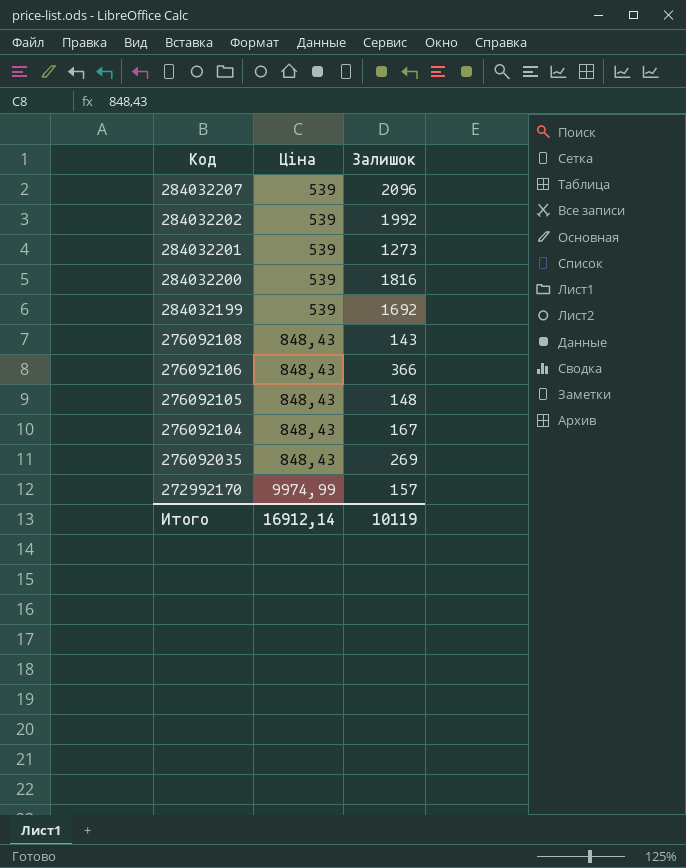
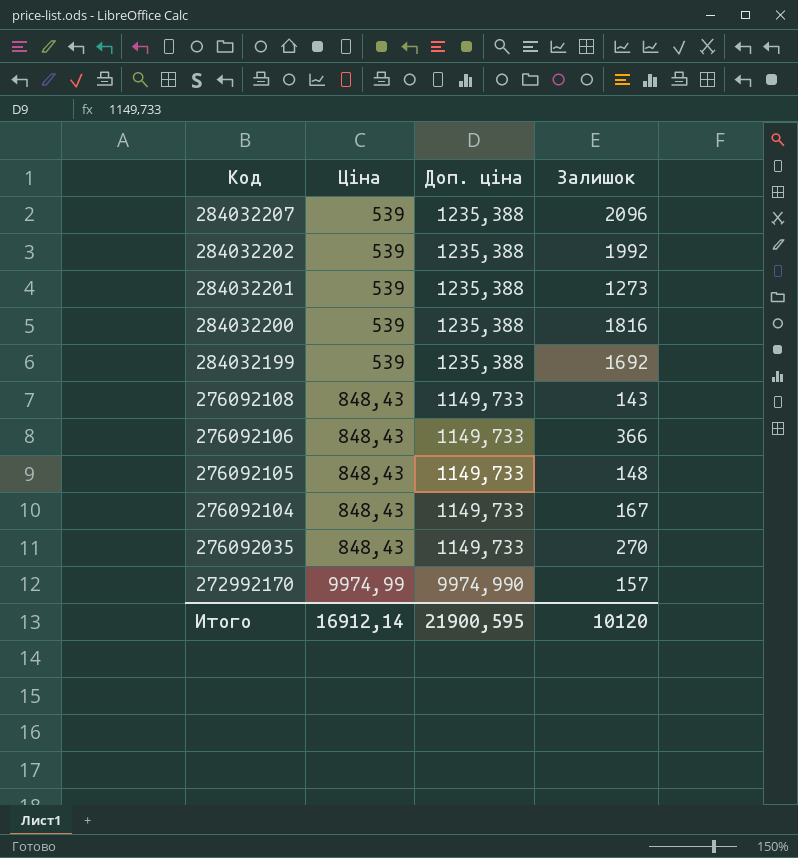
column Доп. ціна | position: none -> 3
276092035 | Залишок: 269 -> 270
Итого | Залишок: 10119 -> 10120

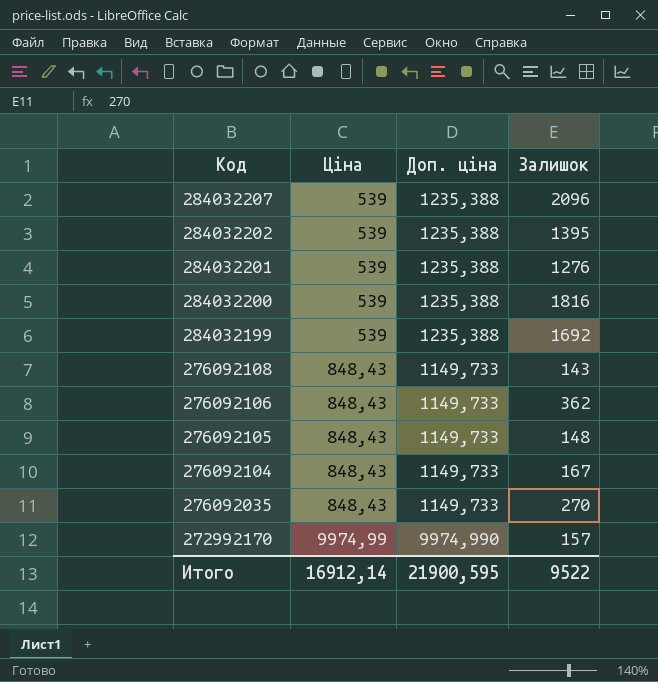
284032202 | Залишок: 1992 -> 1395
284032201 | Залишок: 1273 -> 1276
276092106 | Залишок: 366 -> 362
Итого | Залишок: 10120 -> 9522

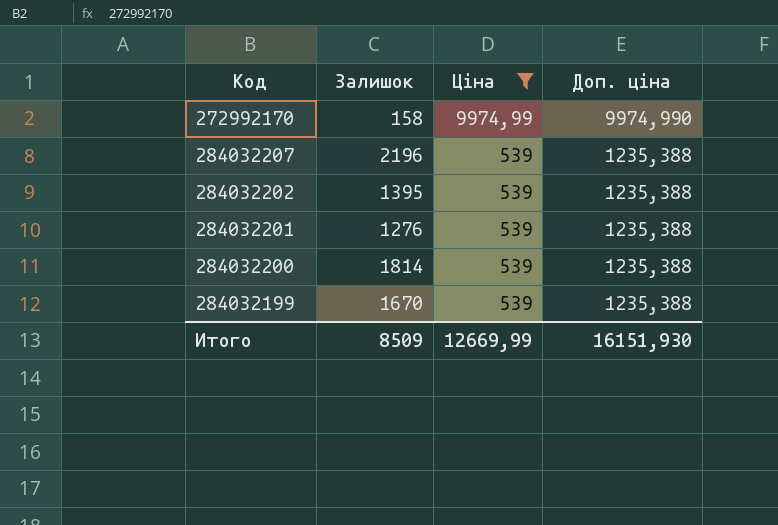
filter: none -> Ціна != 848,43
row order: Код descending -> Ціна descending
column Залишок | position: 4 -> 2
272992170 | Залишок: 157 -> 158
284032207 | Залишок: 2096 -> 2196
284032200 | Залишок: 1816 -> 1814
284032199 | Залишок: 1692 -> 1670
Итого | Залишок: 9522 -> 8509
Итого | Ціна: 16912,14 -> 12669,99
Итого | Доп. ціна: 21900,595 -> 16151,930

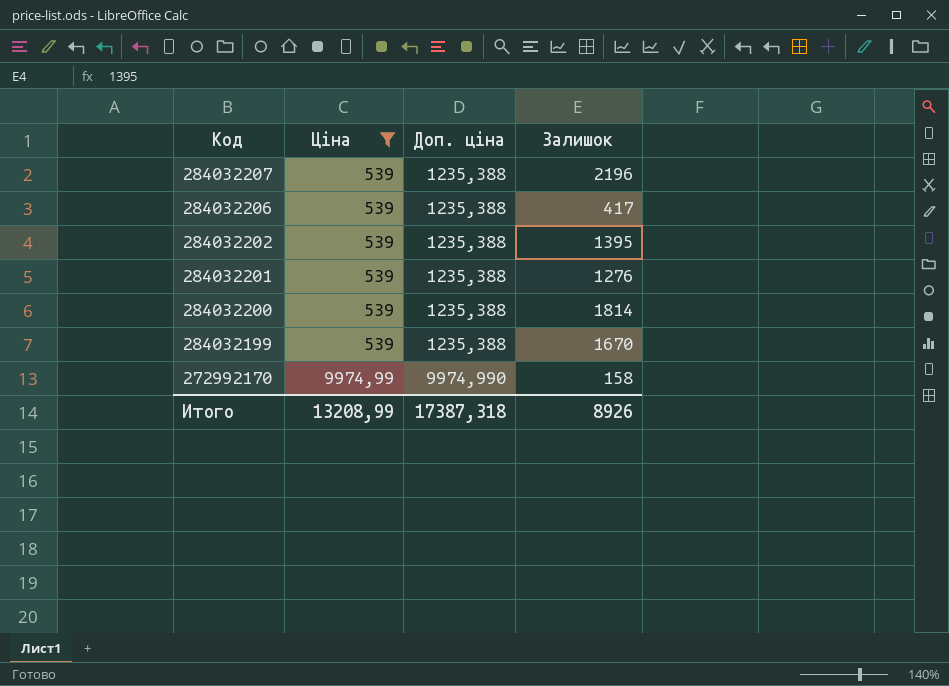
row order: Ціна descending -> Код descending
column Залишок | position: 2 -> 4
row 284032206: none -> 539 | 1235,388 | 417
Итого | Ціна: 12669,99 -> 13208,99
Итого | Доп. ціна: 16151,930 -> 17387,318
Итого | Залишок: 8509 -> 8926

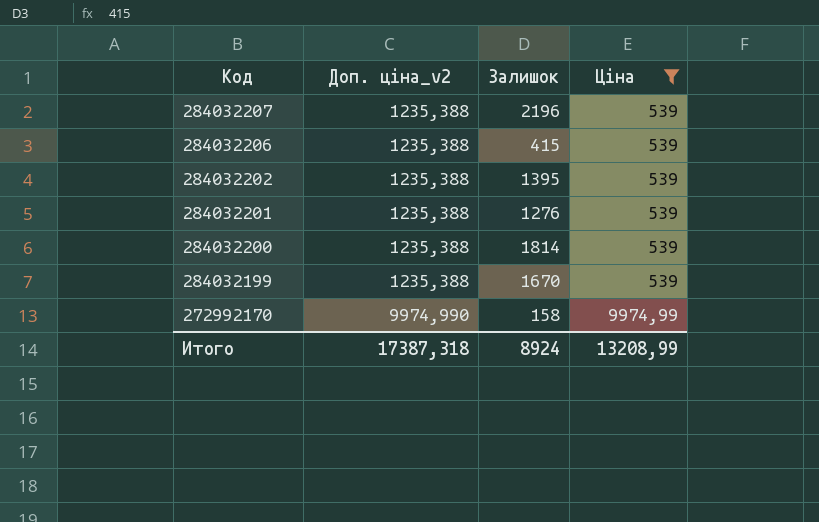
column name: Доп. ціна -> Доп. ціна_v2
column Ціна | position: 2 -> 4
284032206 | Залишок: 417 -> 415
Итого | Залишок: 8926 -> 8924

